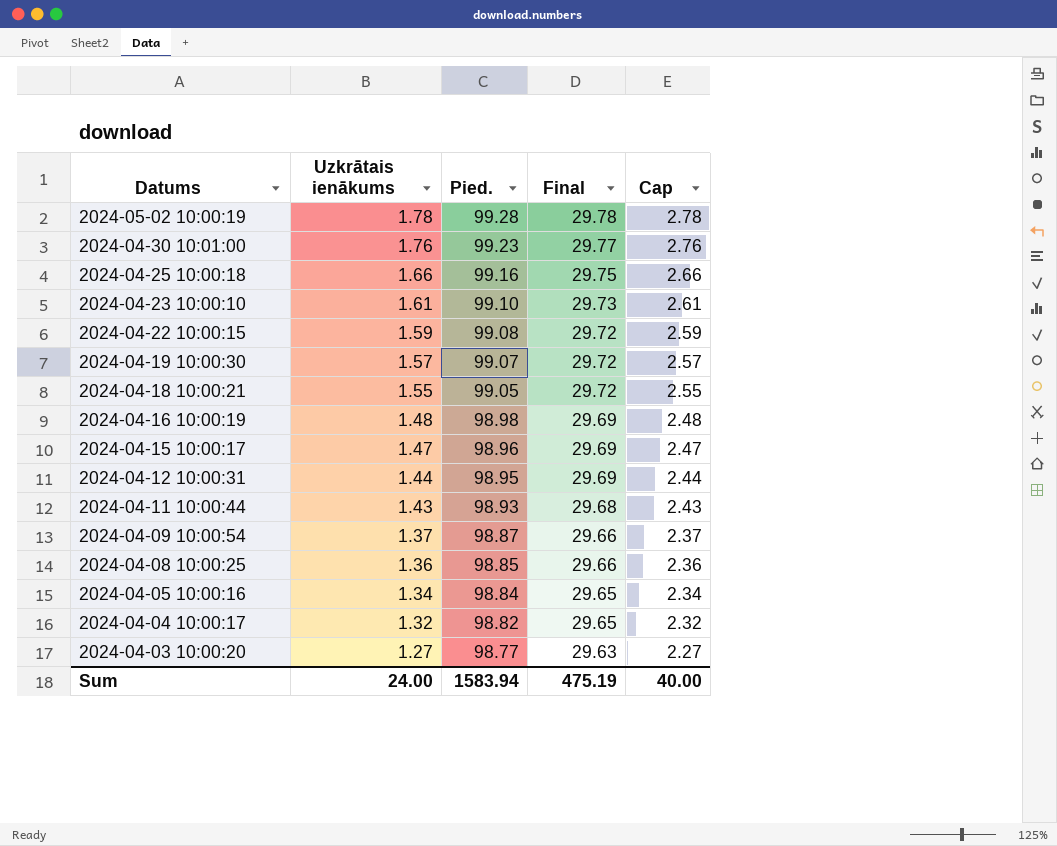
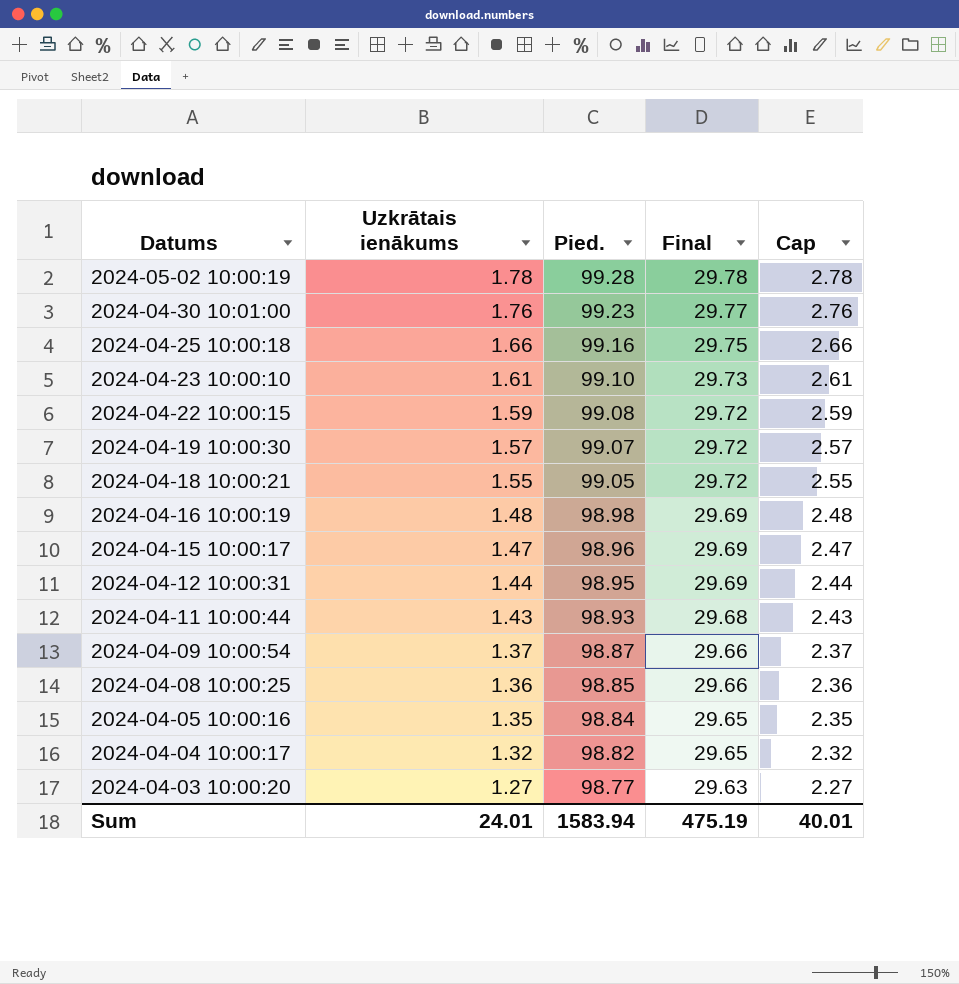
2024-04-05 10:00:16 | Uzkrātais ienākums: 1.34 -> 1.35
2024-04-05 10:00:16 | Cap: 2.34 -> 2.35
Sum | Uzkrātais ienākums: 24.00 -> 24.01
Sum | Cap: 40.00 -> 40.01

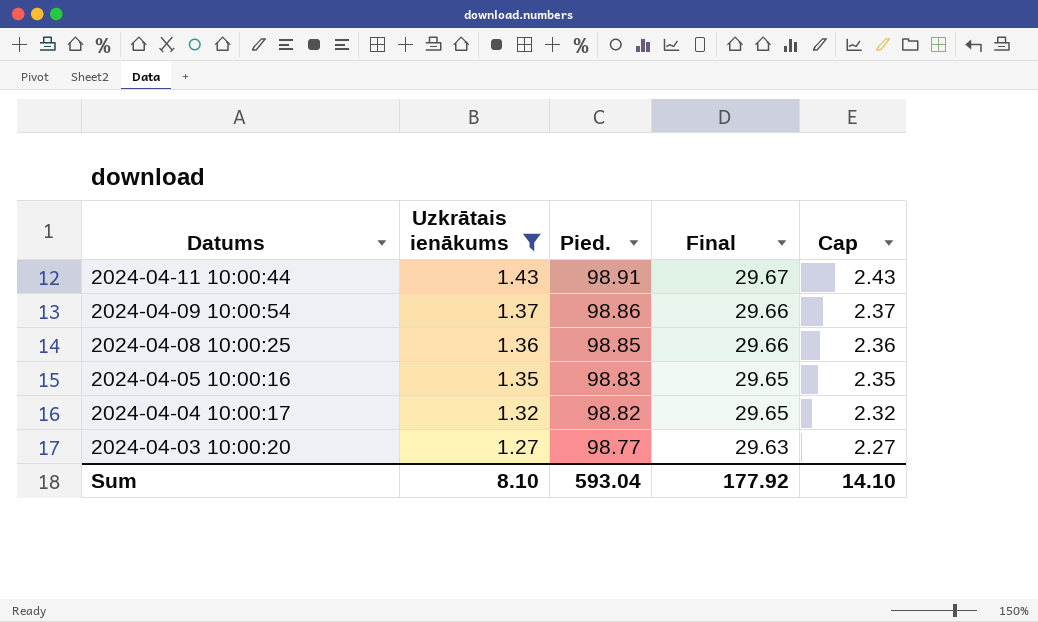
filter: none -> Uzkrātais ienākums <= 1.43
2024-04-11 10:00:44 | Pied.: 98.93 -> 98.91
2024-04-11 10:00:44 | Final: 29.68 -> 29.67
2024-04-09 10:00:54 | Pied.: 98.87 -> 98.86
2024-04-05 10:00:16 | Pied.: 98.84 -> 98.83
Sum | Uzkrātais ienākums: 24.01 -> 8.10
Sum | Pied.: 1583.94 -> 593.04
Sum | Final: 475.19 -> 177.92
Sum | Cap: 40.01 -> 14.10

